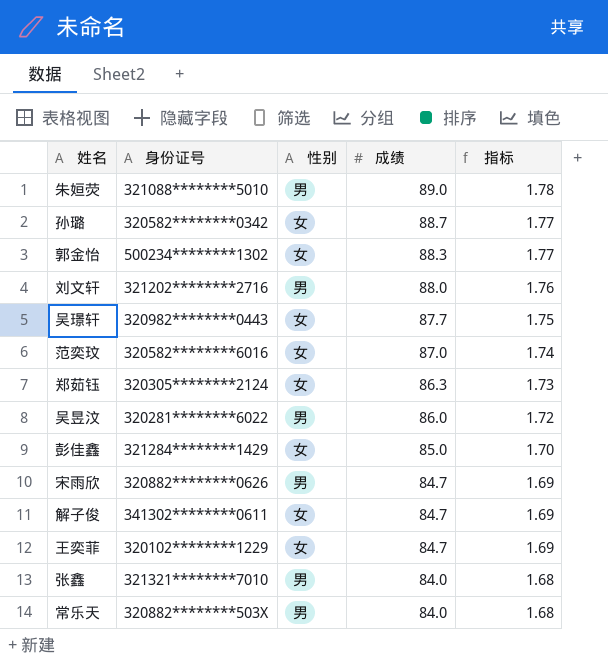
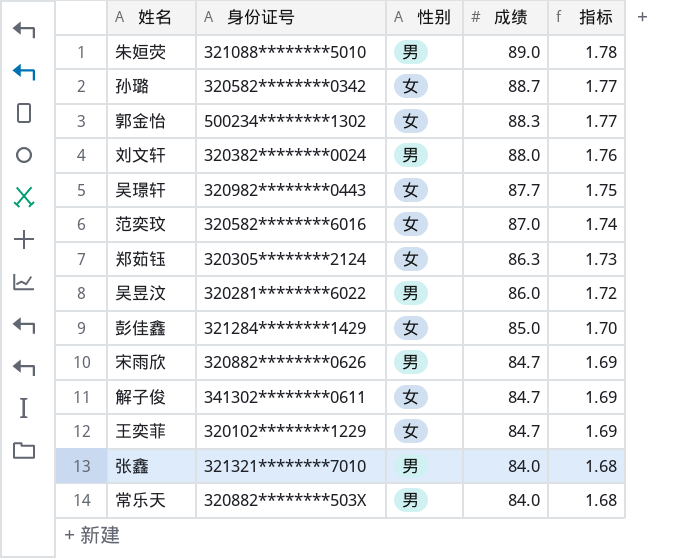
刘文轩 | 身份证号: 321202********2716 -> 320382********0024

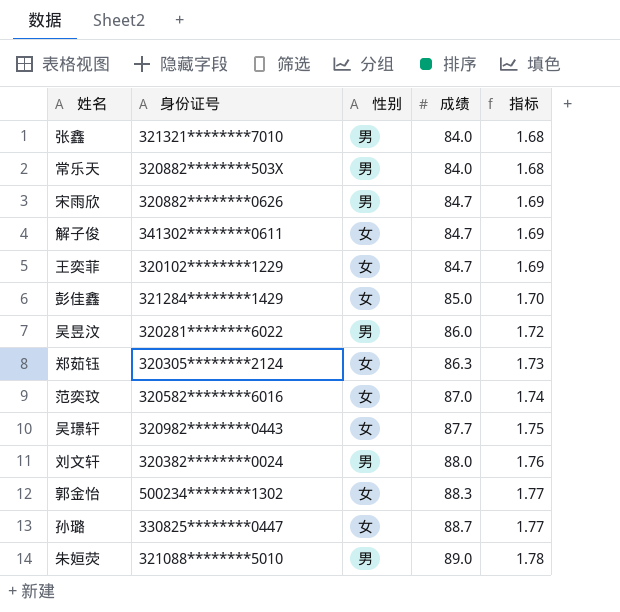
row order: 成绩 descending -> 成绩 ascending
孙璐 | 身份证号: 320582********0342 -> 330825********0447

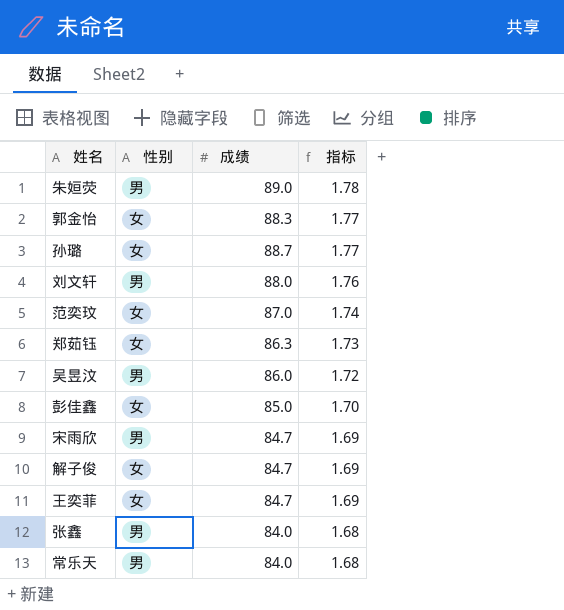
row order: 成绩 ascending -> 指标 descending
column 身份证号 | position: 2 -> none
row 吴璟轩: 320982********0443 | 女 | 87.7 | 1.75 -> none

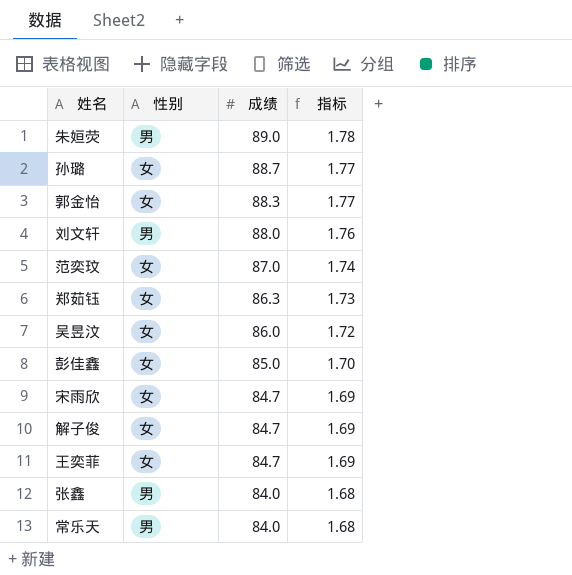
row order: 指标 descending -> 成绩 descending
吴昱汶 | 性别: 男 -> 女
宋雨欣 | 性别: 男 -> 女

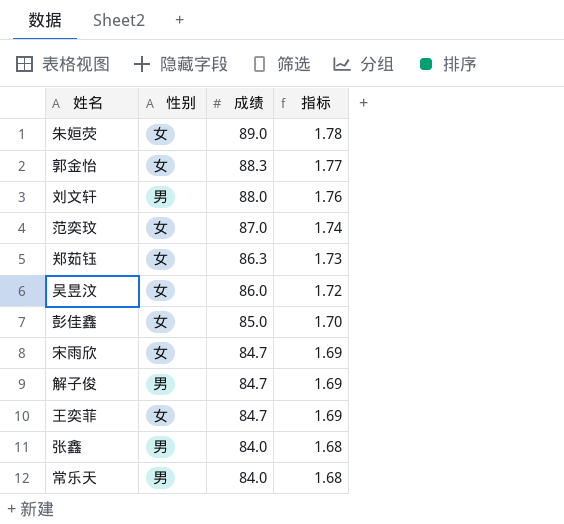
row 孙璐: 女 | 88.7 | 1.77 -> none
朱姮荧 | 性别: 男 -> 女
解子俊 | 性别: 女 -> 男

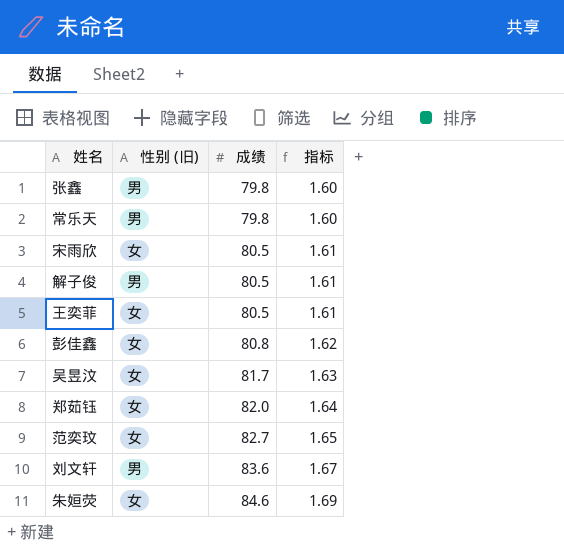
row order: 成绩 descending -> 成绩 ascending
column name: 性别 -> 性别 (旧)
row 郭金怡: 女 | 88.3 | 1.77 -> none
张鑫 | 成绩: 84.0 -> 79.8
张鑫 | 指标: 1.68 -> 1.60
常乐天 | 成绩: 84.0 -> 79.8
常乐天 | 指标: 1.68 -> 1.60
宋雨欣 | 成绩: 84.7 -> 80.5
宋雨欣 | 指标: 1.69 -> 1.61
解子俊 | 成绩: 84.7 -> 80.5
解子俊 | 指标: 1.69 -> 1.61
王奕菲 | 成绩: 84.7 -> 80.5
王奕菲 | 指标: 1.69 -> 1.61
彭佳鑫 | 成绩: 85.0 -> 80.8
彭佳鑫 | 指标: 1.70 -> 1.62
吴昱汶 | 成绩: 86.0 -> 81.7
吴昱汶 | 指标: 1.72 -> 1.63
郑茹钰 | 成绩: 86.3 -> 82.0
郑茹钰 | 指标: 1.73 -> 1.64
范奕玟 | 成绩: 87.0 -> 82.7
范奕玟 | 指标: 1.74 -> 1.65
刘文轩 | 成绩: 88.0 -> 83.6
刘文轩 | 指标: 1.76 -> 1.67
朱姮荧 | 成绩: 89.0 -> 84.6
朱姮荧 | 指标: 1.78 -> 1.69

